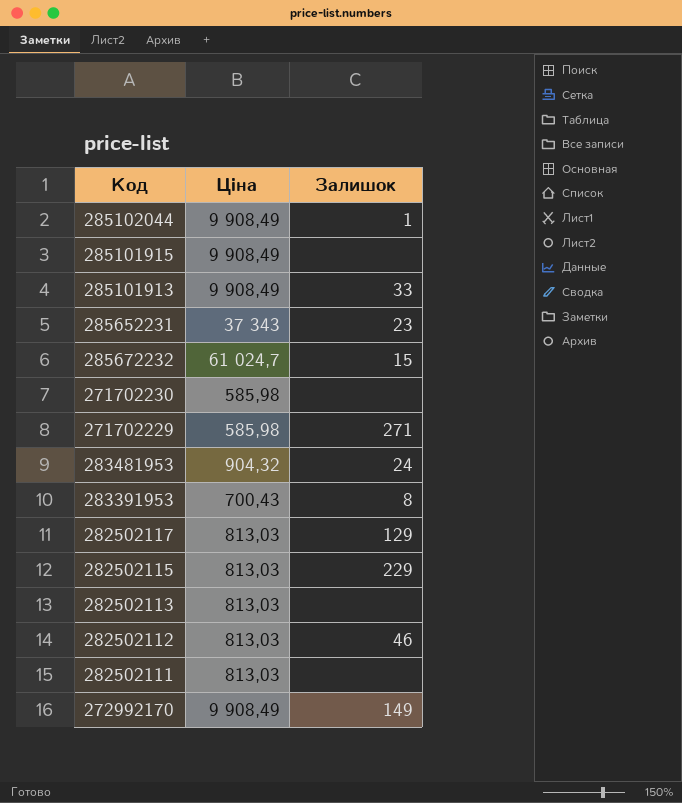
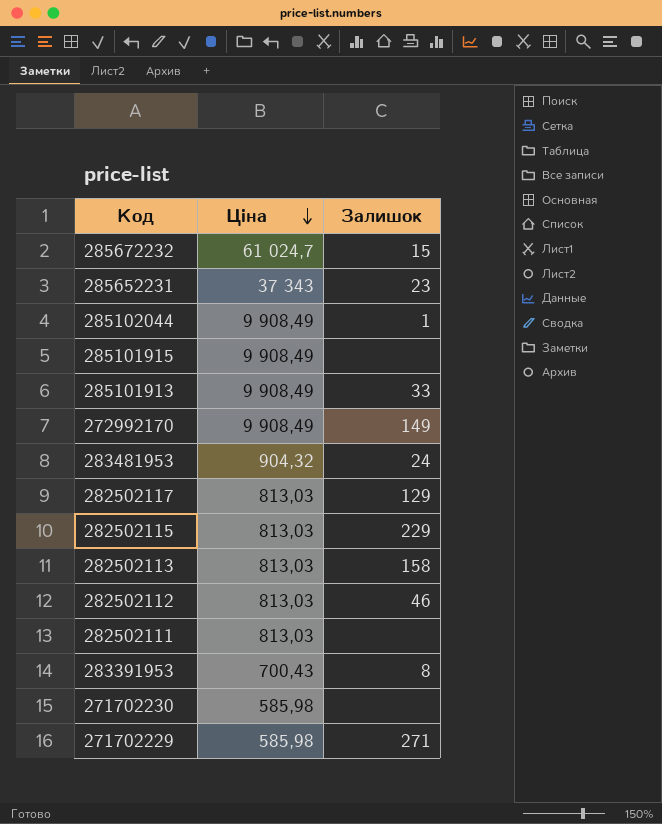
row order: none -> Ціна descending
282502113 | Залишок: none -> 158

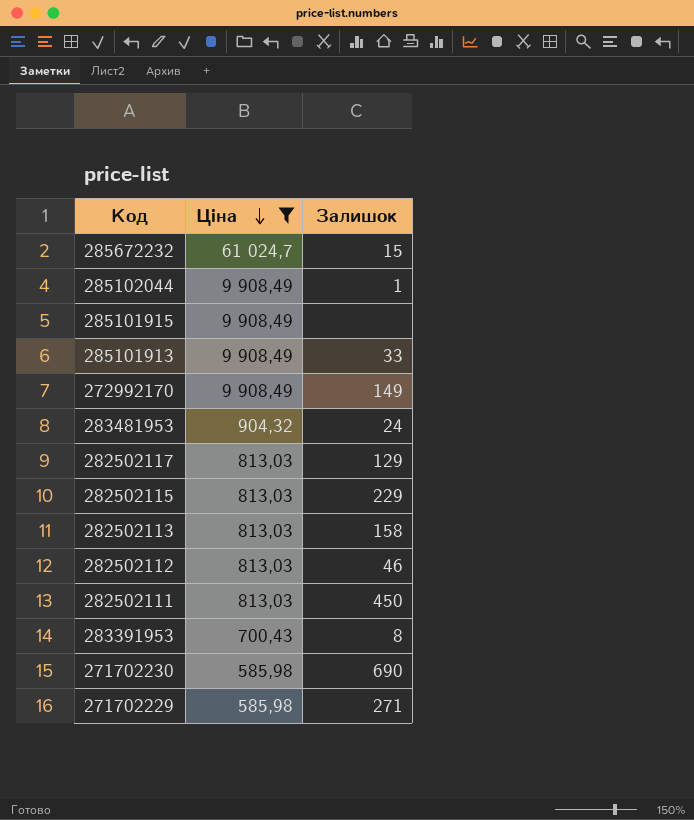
filter: none -> Ціна != 37 343
282502111 | Залишок: none -> 450
271702230 | Залишок: none -> 690

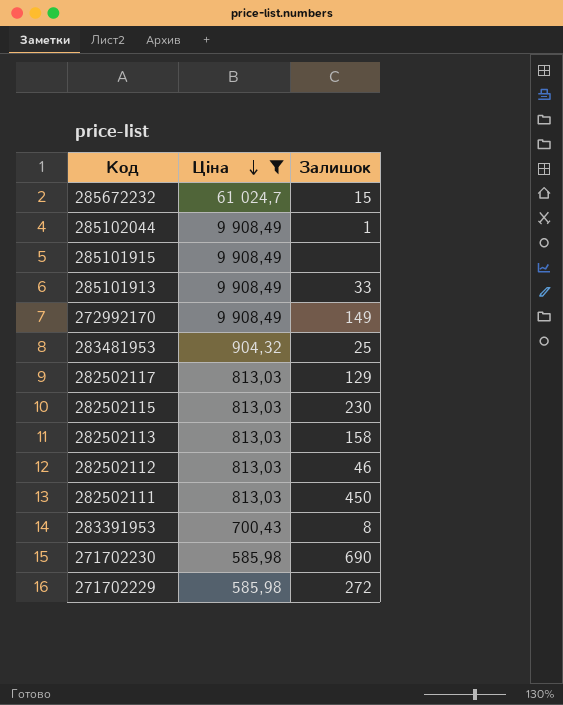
283481953 | Залишок: 24 -> 25
282502115 | Залишок: 229 -> 230
271702229 | Залишок: 271 -> 272

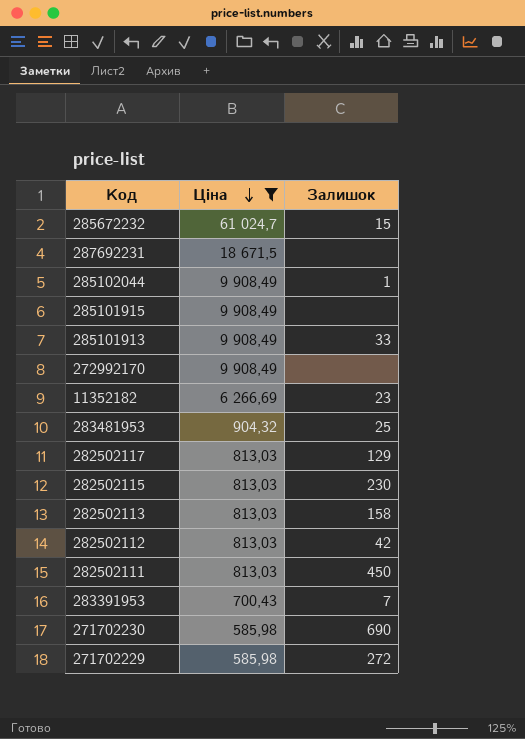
row 287692231: none -> 18 671,5 | none
272992170 | Залишок: 149 -> none
row 11352182: none -> 6 266,69 | 23
282502112 | Залишок: 46 -> 42
283391953 | Залишок: 8 -> 7

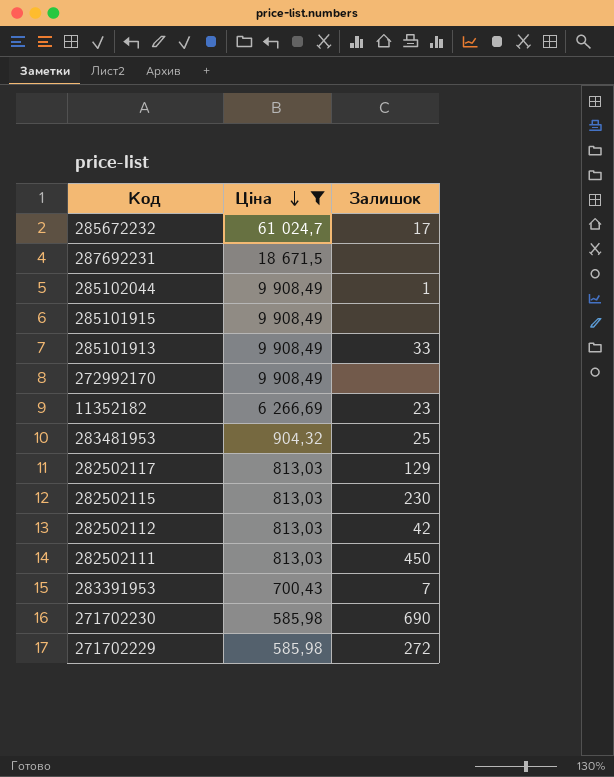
row 282502113: 813,03 | 158 -> none
285672232 | Залишок: 15 -> 17

